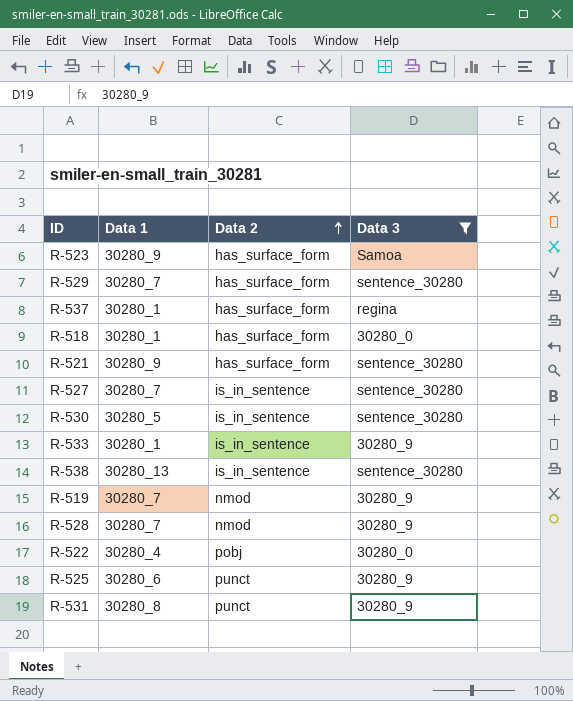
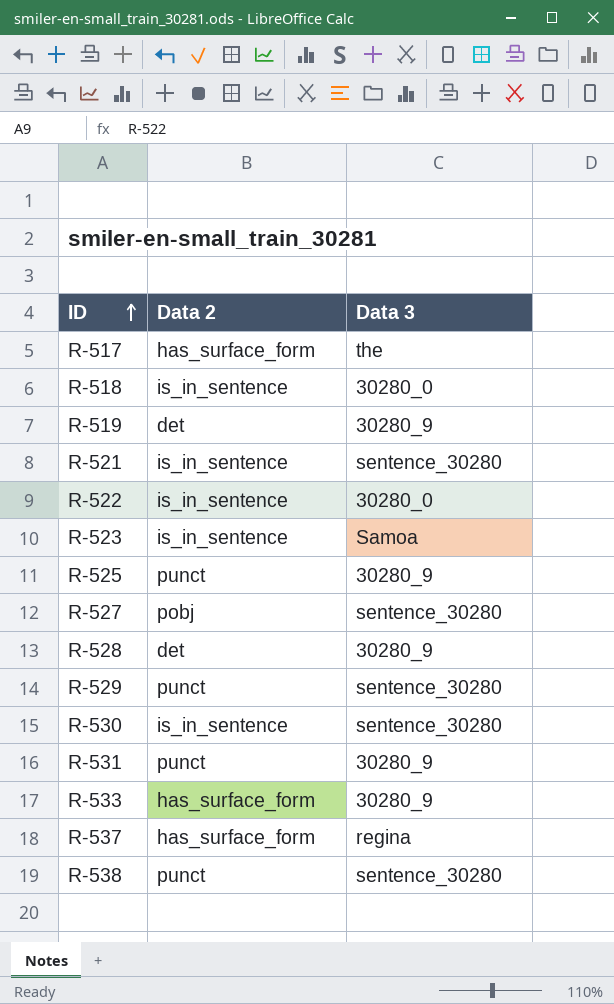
filter: Data 3 != the -> none
row order: Data 2 ascending -> ID ascending
column Data 1 | position: 2 -> none
R-518 | Data 2: has_surface_form -> is_in_sentence
R-519 | Data 2: nmod -> det
R-521 | Data 2: has_surface_form -> is_in_sentence
R-522 | Data 2: pobj -> is_in_sentence
R-523 | Data 2: has_surface_form -> is_in_sentence
R-527 | Data 2: is_in_sentence -> pobj
R-528 | Data 2: nmod -> det
R-529 | Data 2: has_surface_form -> punct
R-533 | Data 2: is_in_sentence -> has_surface_form
R-538 | Data 2: is_in_sentence -> punct

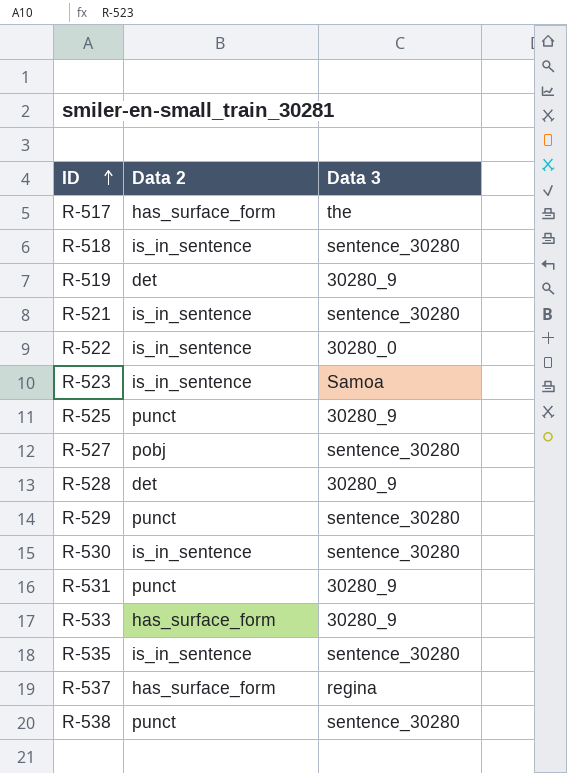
R-518 | Data 3: 30280_0 -> sentence_30280
row R-535: none -> is_in_sentence | sentence_30280

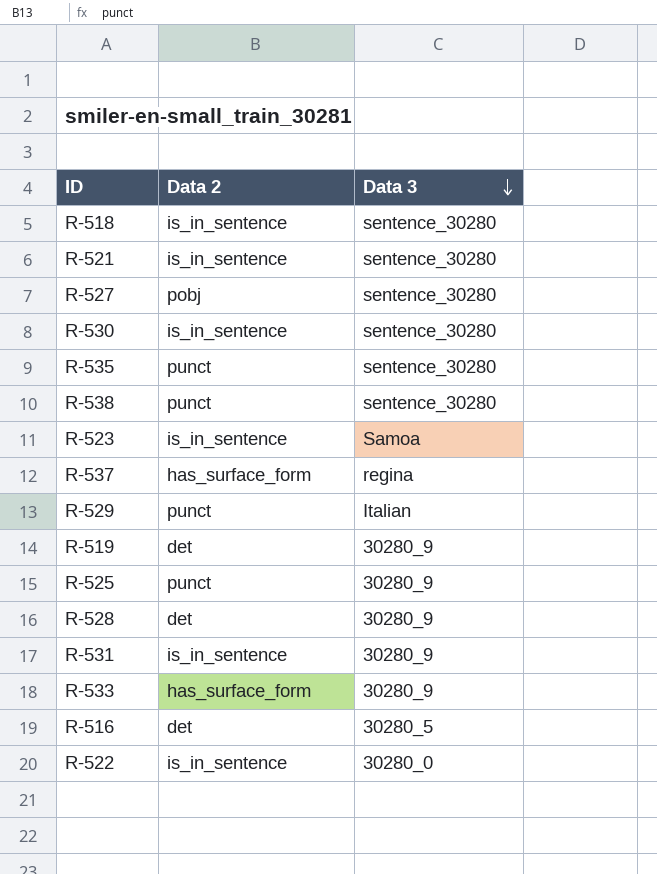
row order: ID ascending -> Data 3 descending
row R-517: has_surface_form | the -> none
R-535 | Data 2: is_in_sentence -> punct
R-529 | Data 3: sentence_30280 -> Italian
R-531 | Data 2: punct -> is_in_sentence
row R-516: none -> det | 30280_5

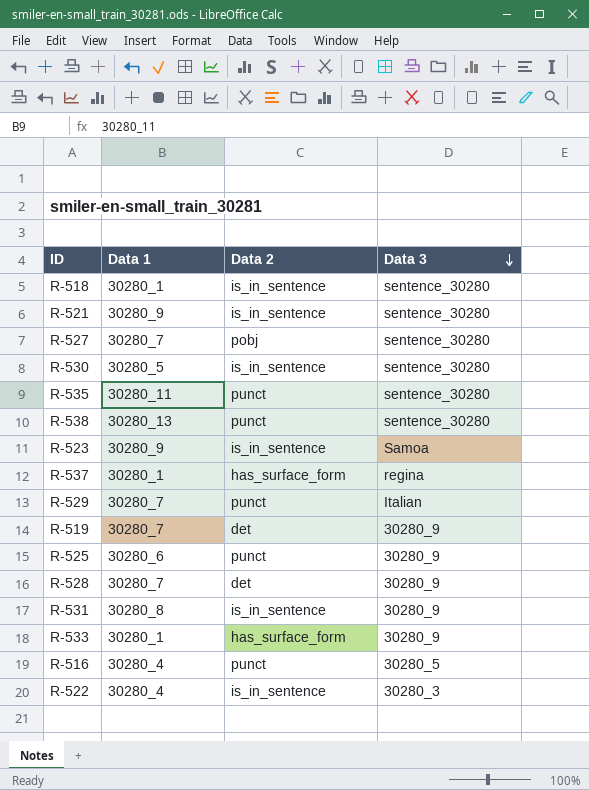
column Data 1 | position: none -> 2
R-516 | Data 2: det -> punct
R-522 | Data 3: 30280_0 -> 30280_3

